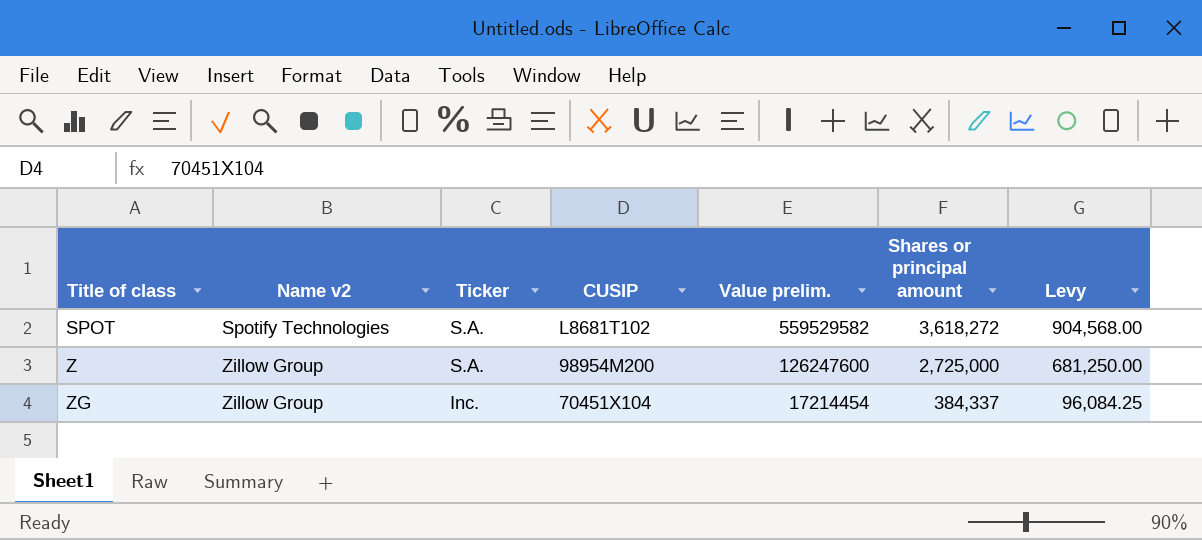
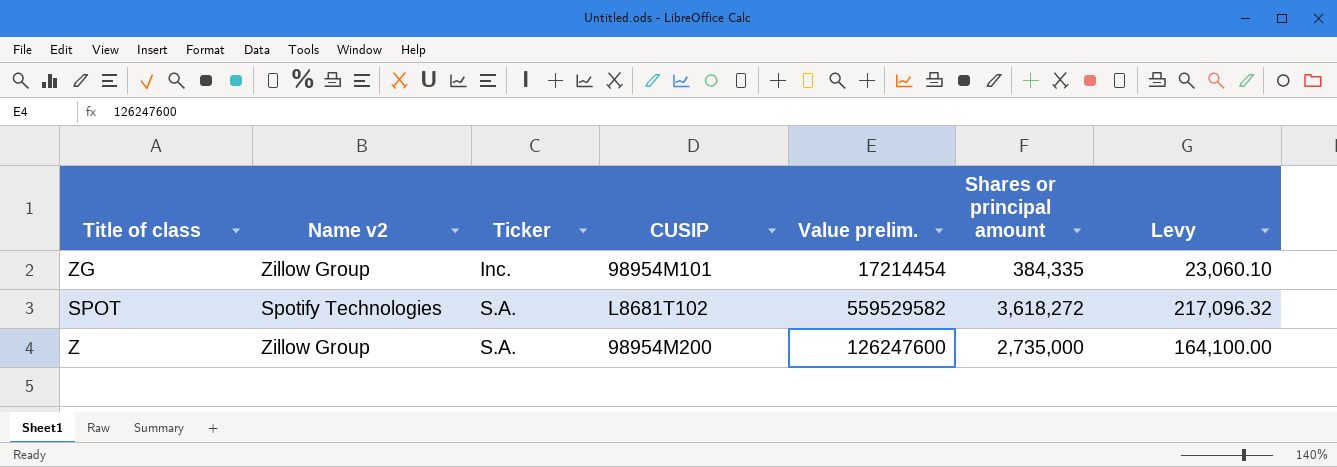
row order: Title of class ascending -> Ticker ascending
column Levy | formula: [Shares or principal amount] * 0.25 -> [Shares or principal amount] * 0.06
ZG | CUSIP: 70451X104 -> 98954M101
ZG | Shares or principal amount: 384,337 -> 384,335
Z | Shares or principal amount: 2,725,000 -> 2,735,000

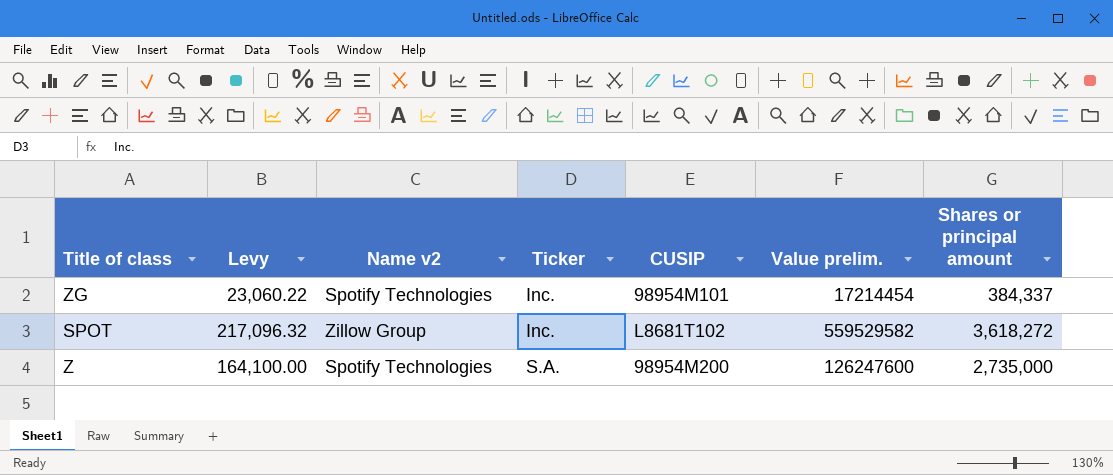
column Levy | position: 7 -> 2
ZG | Levy: 23,060.10 -> 23,060.22
ZG | Name v2: Zillow Group -> Spotify Technologies
ZG | Shares or principal amount: 384,335 -> 384,337
SPOT | Name v2: Spotify Technologies -> Zillow Group
SPOT | Ticker: S.A. -> Inc.
Z | Name v2: Zillow Group -> Spotify Technologies

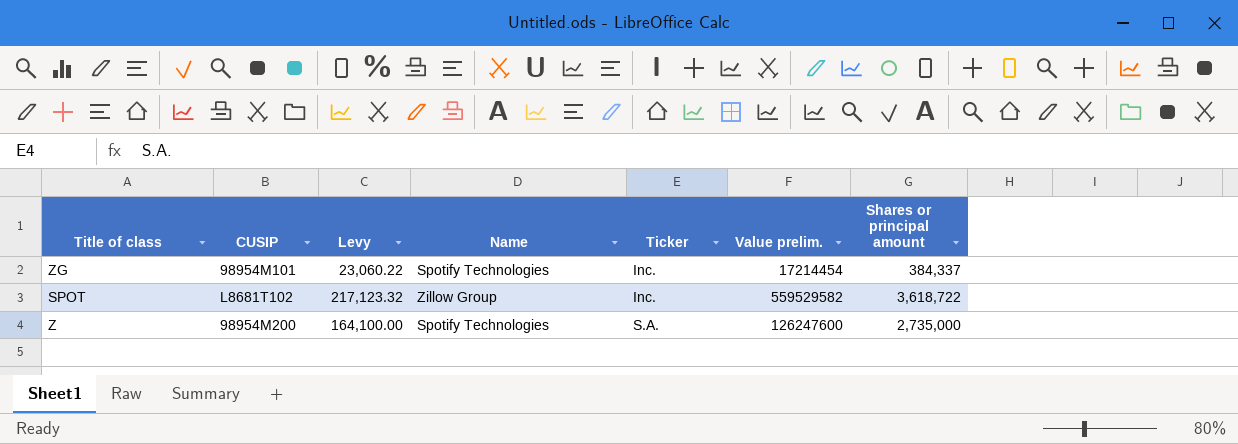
column CUSIP | position: 5 -> 2
column name: Name v2 -> Name
SPOT | Levy: 217,096.32 -> 217,123.32
SPOT | Shares or principal amount: 3,618,272 -> 3,618,722

